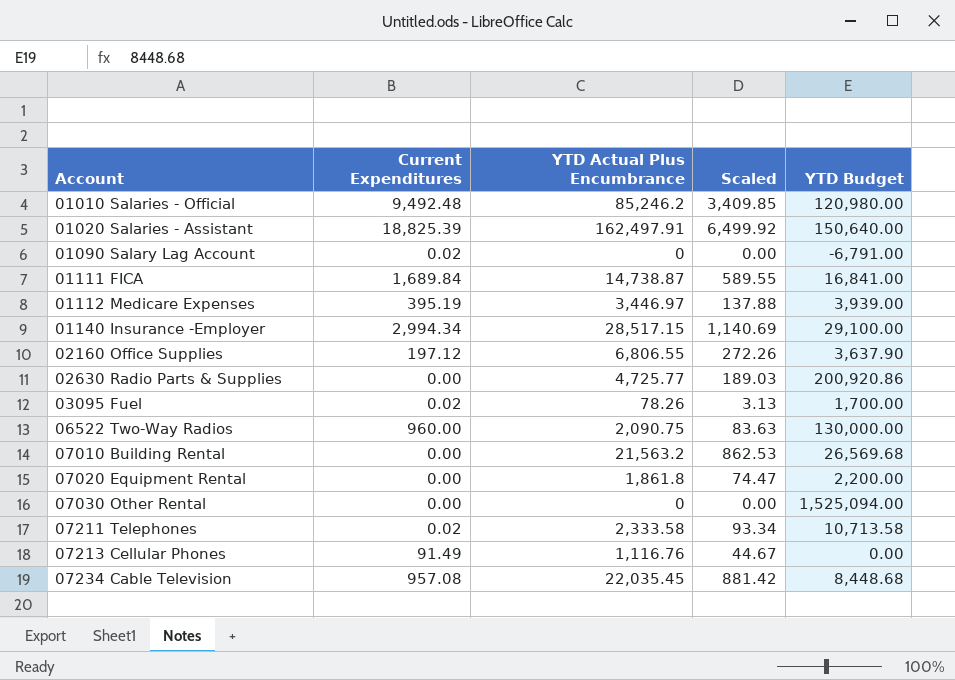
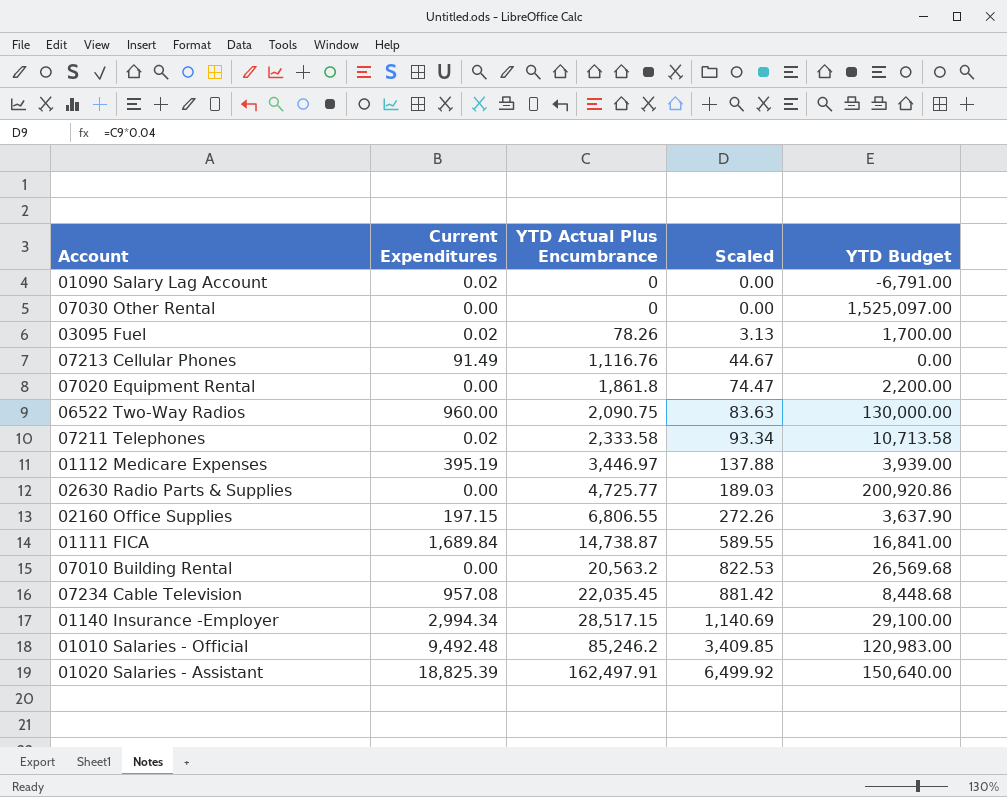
row order: Account ascending -> YTD Actual Plus Encumbrance ascending
07030 Other Rental | YTD Budget: 1,525,094.00 -> 1,525,097.00
02160 Office Supplies | Current Expenditures: 197.12 -> 197.15
07010 Building Rental | YTD Actual Plus Encumbrance: 21,563.2 -> 20,563.2
07010 Building Rental | Scaled: 862.53 -> 822.53
01010 Salaries - Official | YTD Budget: 120,980.00 -> 120,983.00

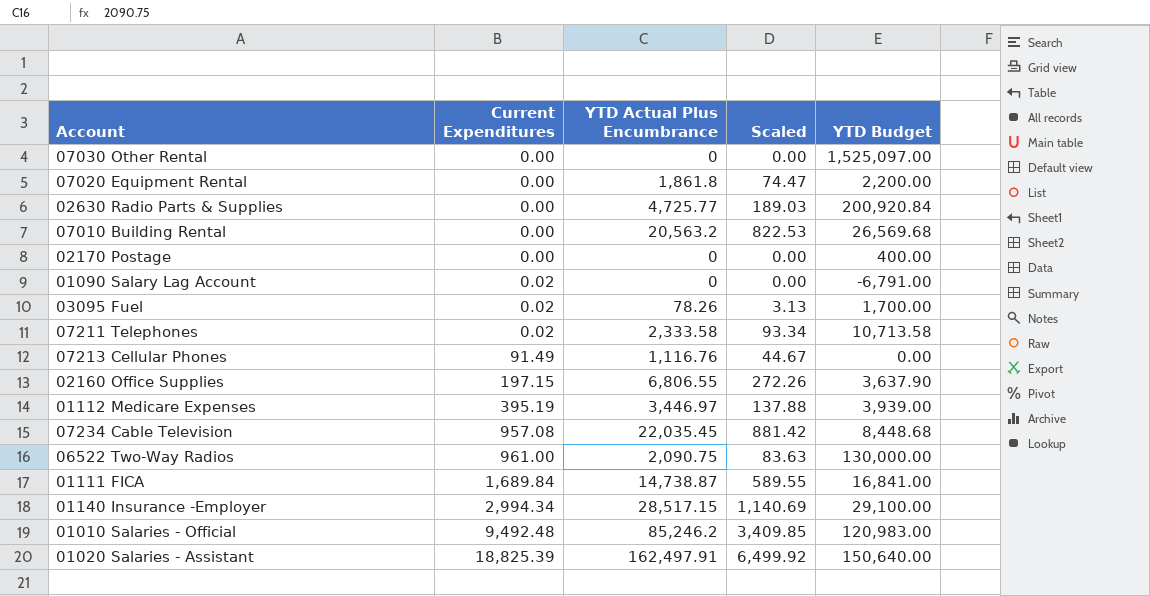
row order: YTD Actual Plus Encumbrance ascending -> Current Expenditures ascending
02630 Radio Parts & Supplies | YTD Budget: 200,920.86 -> 200,920.84
row 02170 Postage: none -> 0.00 | 0 | 0.00 | 400.00
06522 Two-Way Radios | Current Expenditures: 960.00 -> 961.00

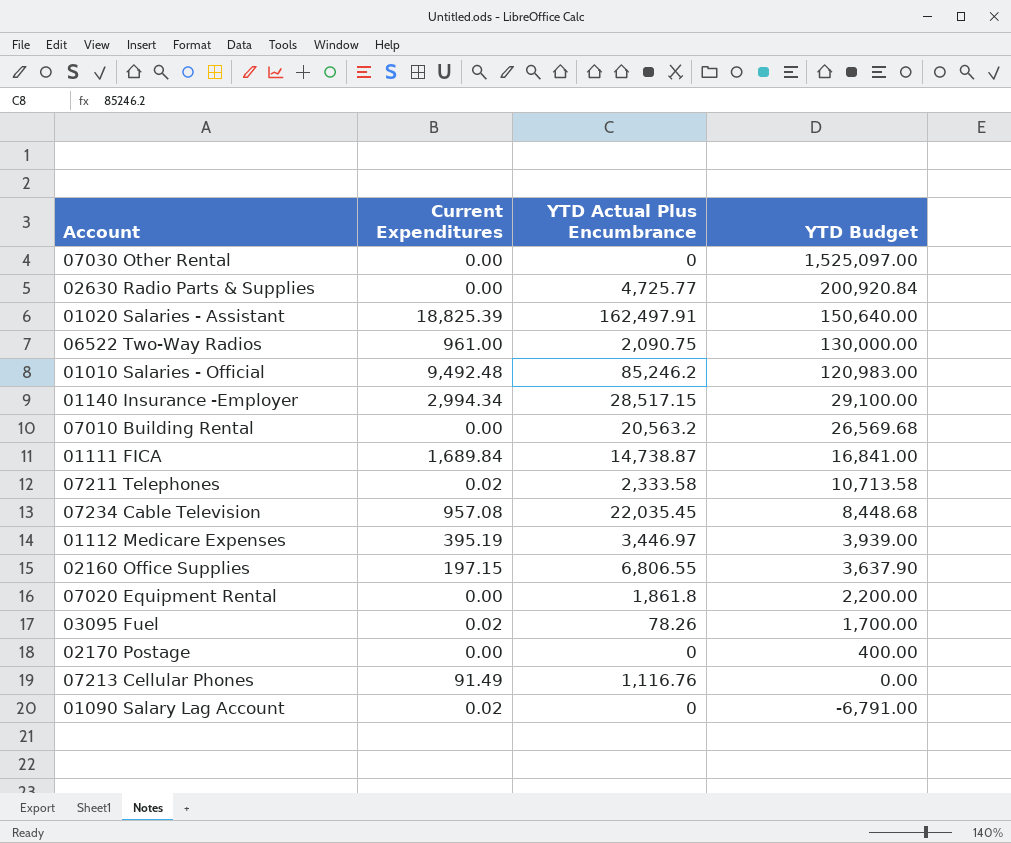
row order: Current Expenditures ascending -> YTD Budget descending
column Scaled | formula: [YTD Actual Plus Encumbrance] * 0.04 -> none

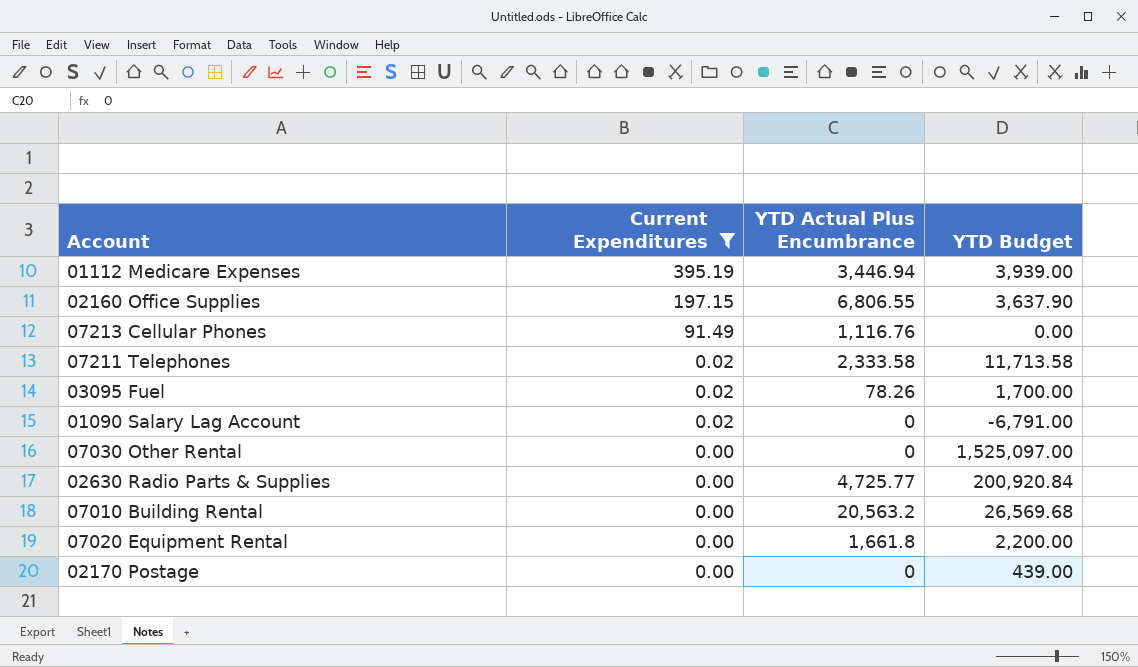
filter: none -> Current Expenditures <= 395.19
row order: YTD Budget descending -> Current Expenditures descending
01112 Medicare Expenses | YTD Actual Plus Encumbrance: 3,446.97 -> 3,446.94
07211 Telephones | YTD Budget: 10,713.58 -> 11,713.58
07020 Equipment Rental | YTD Actual Plus Encumbrance: 1,861.8 -> 1,661.8
02170 Postage | YTD Budget: 400.00 -> 439.00

